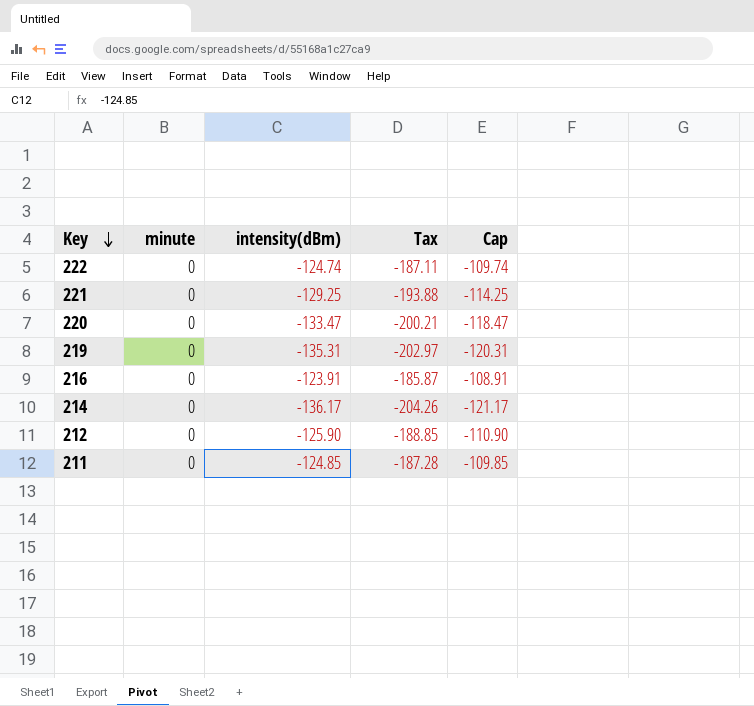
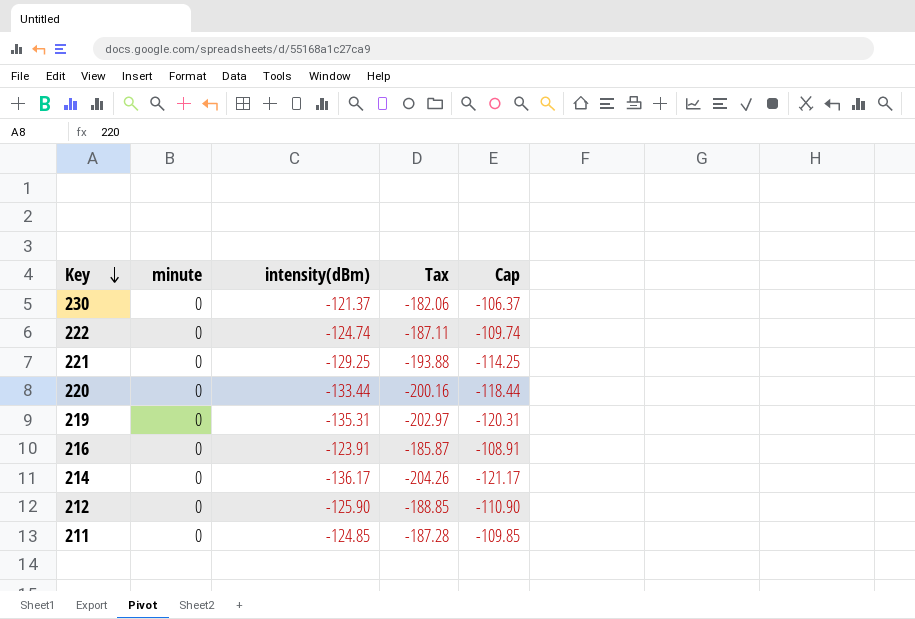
row 230: none -> 0 | -121.37 | -182.06 | -106.37
220 | intensity(dBm): -133.47 -> -133.44
220 | Tax: -200.21 -> -200.16
220 | Cap: -118.47 -> -118.44

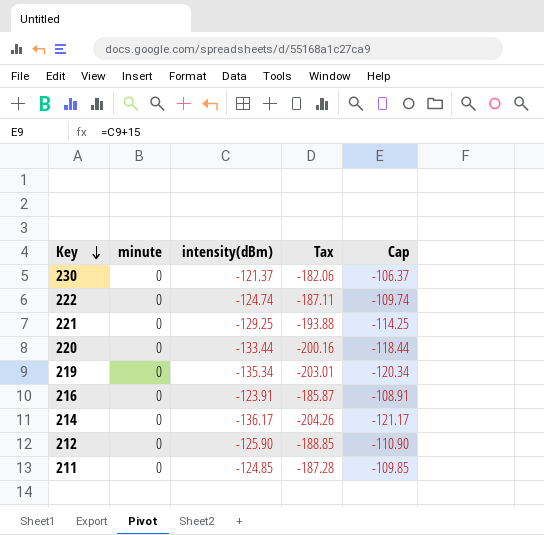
219 | intensity(dBm): -135.31 -> -135.34
219 | Tax: -202.97 -> -203.01
219 | Cap: -120.31 -> -120.34

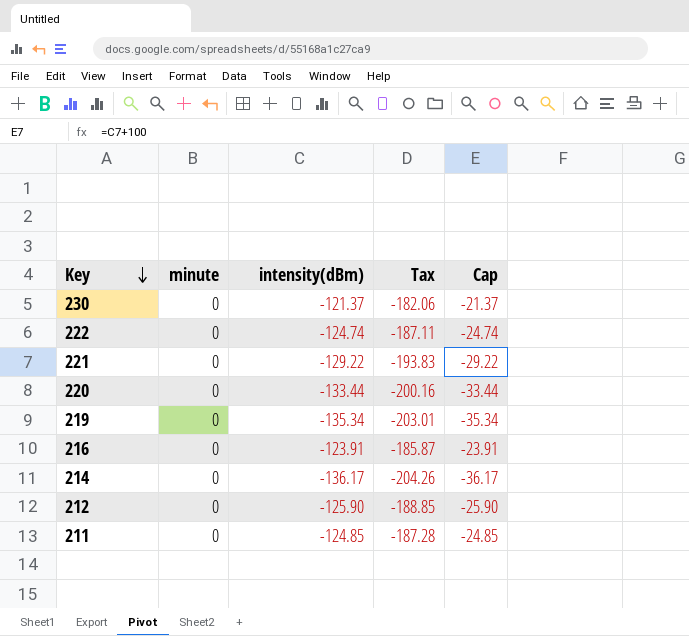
column Cap | formula: [intensity(dBm)] + 15 -> [intensity(dBm)] + 100
221 | intensity(dBm): -129.25 -> -129.22
221 | Tax: -193.88 -> -193.83

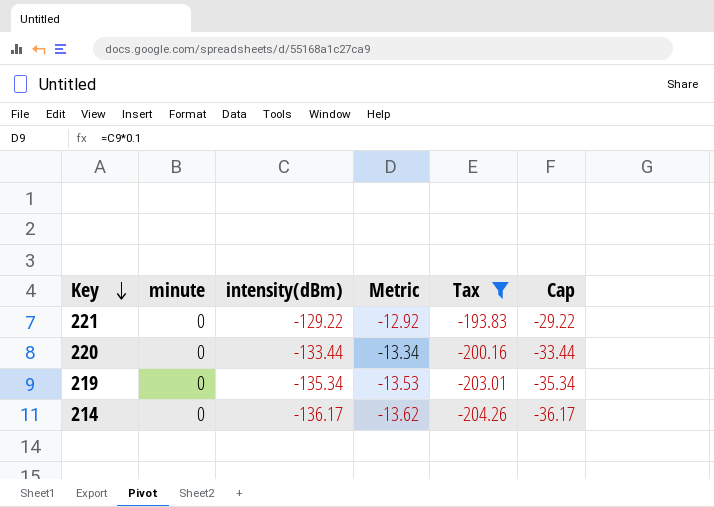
filter: none -> Tax <= -193.83
column Metric | formula: none -> [intensity(dBm)] * 0.1

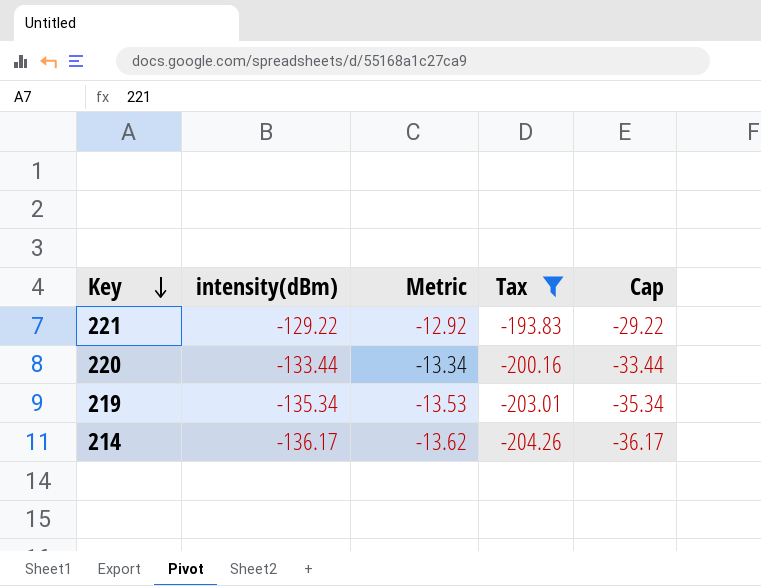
column minute | position: 2 -> none

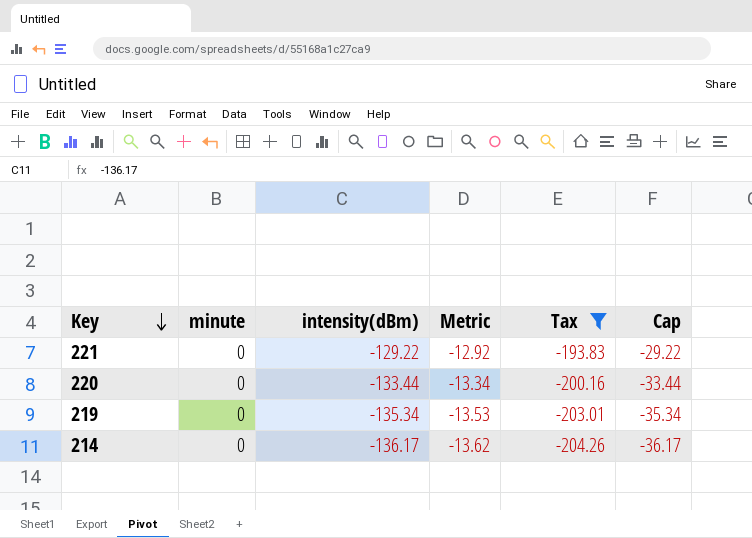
column minute | position: none -> 2

